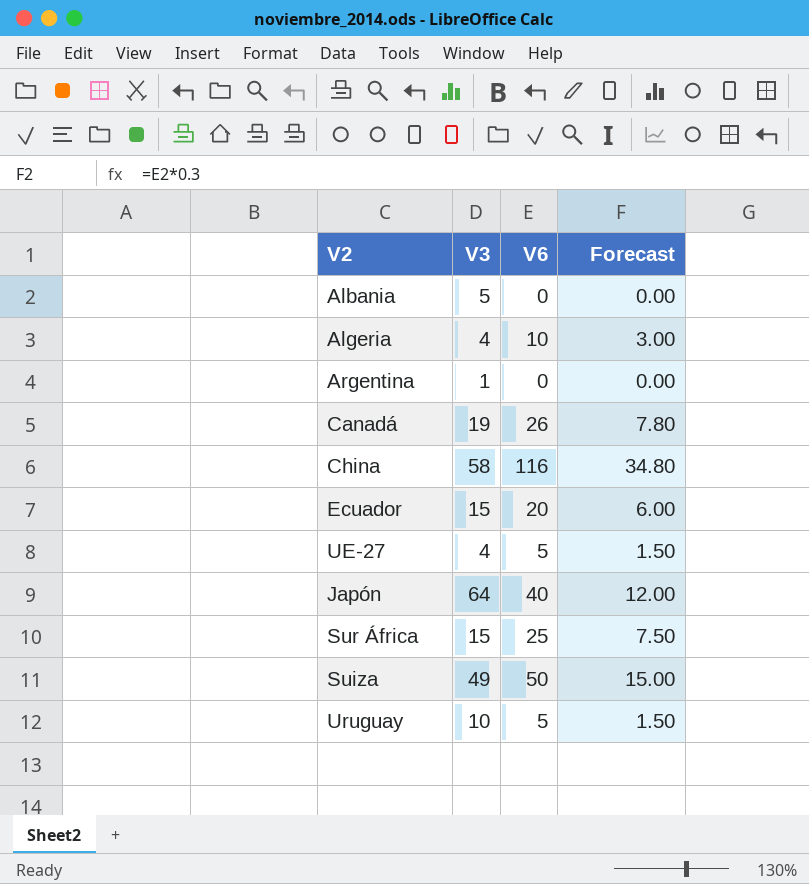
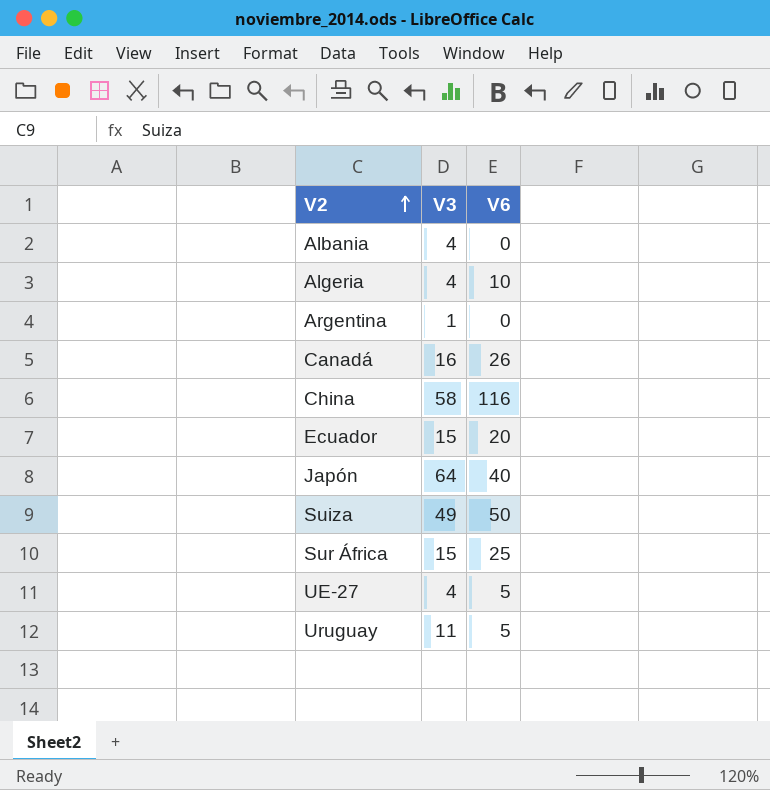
row order: none -> V2 ascending
column Forecast | formula: [V6] * 0.3 -> none
Albania | V3: 5 -> 4
Canadá | V3: 19 -> 16
Uruguay | V3: 10 -> 11

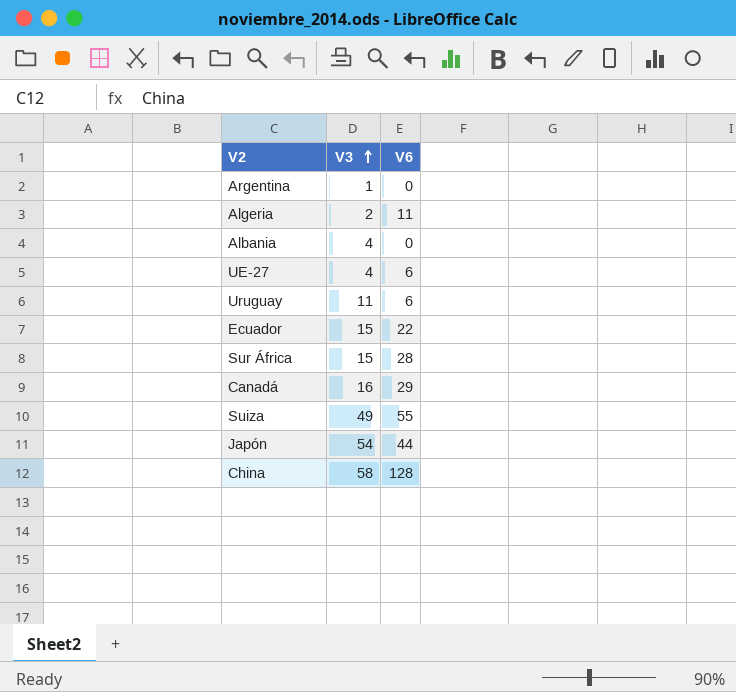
row order: V2 ascending -> V3 ascending
Algeria | V3: 4 -> 2
Algeria | V6: 10 -> 11
UE-27 | V6: 5 -> 6
Uruguay | V6: 5 -> 6
Ecuador | V6: 20 -> 22
Sur África | V6: 25 -> 28
Canadá | V6: 26 -> 29
Suiza | V6: 50 -> 55
Japón | V3: 64 -> 54
Japón | V6: 40 -> 44
China | V6: 116 -> 128

